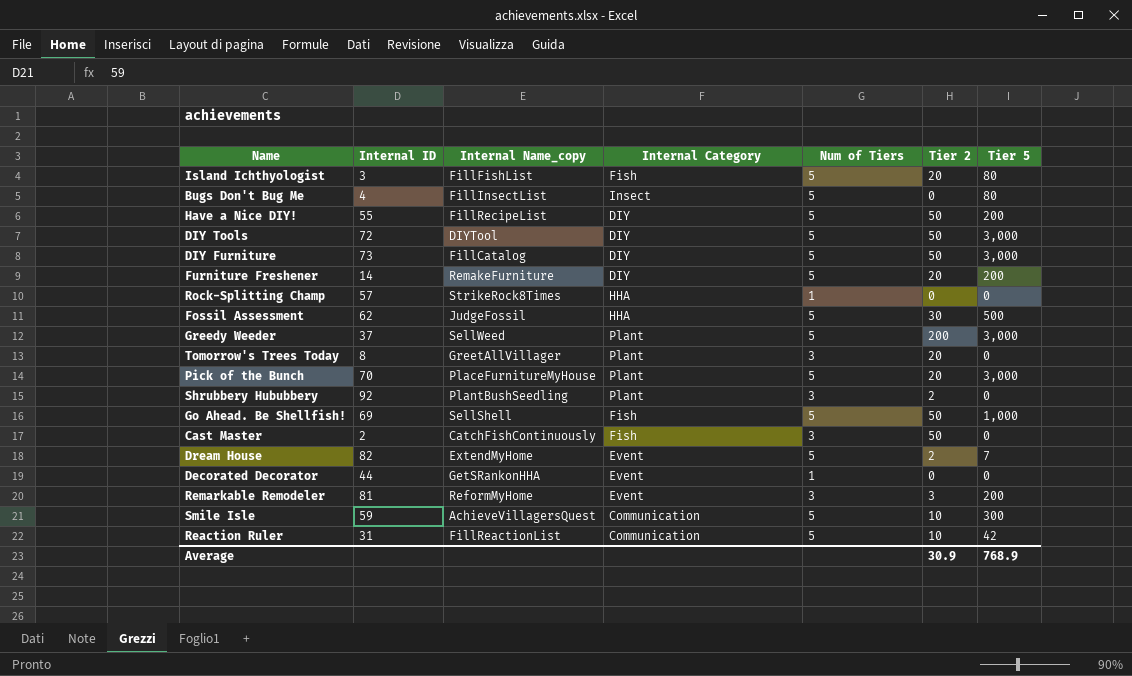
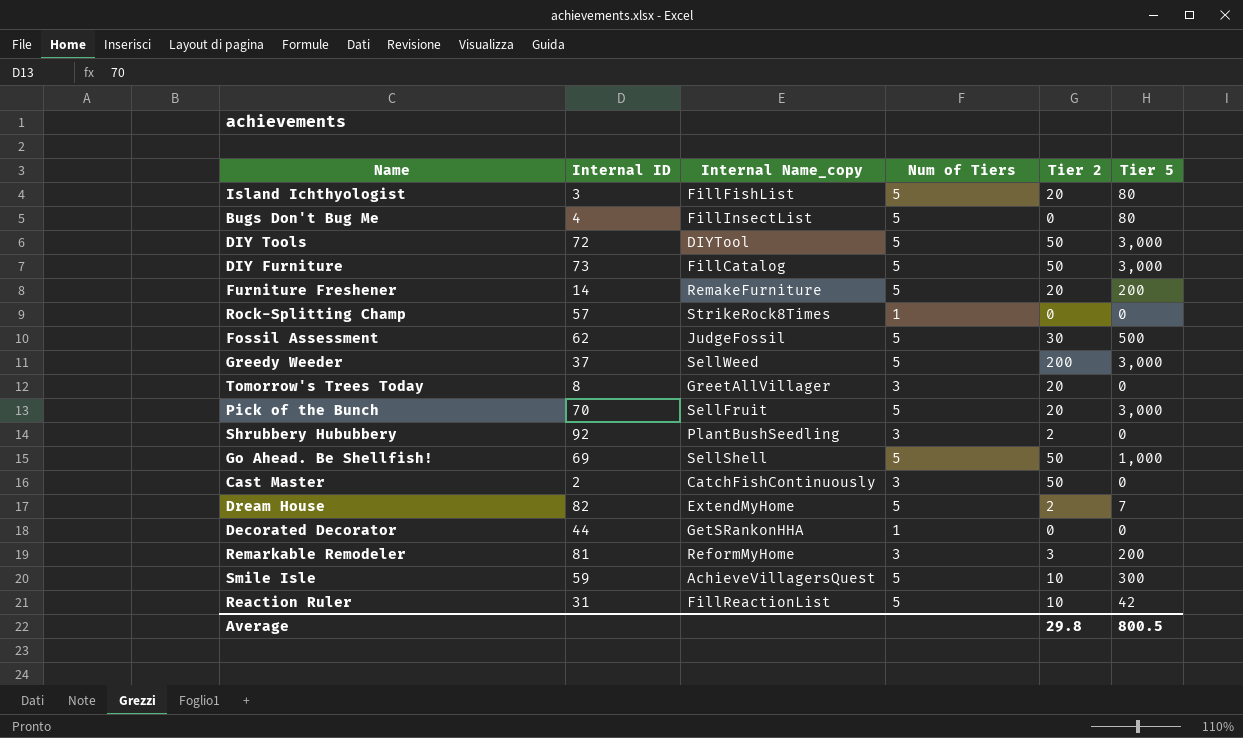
column Internal Category | position: 4 -> none
row Have a Nice DIY!: 55 | FillRecipeList | DIY | 5 | 50 | 200 -> none
Pick of the Bunch | Internal Name_copy: PlaceFurnitureMyHouse -> SellFruit
Average | Tier 2: 30.9 -> 29.8
Average | Tier 5: 768.9 -> 800.5

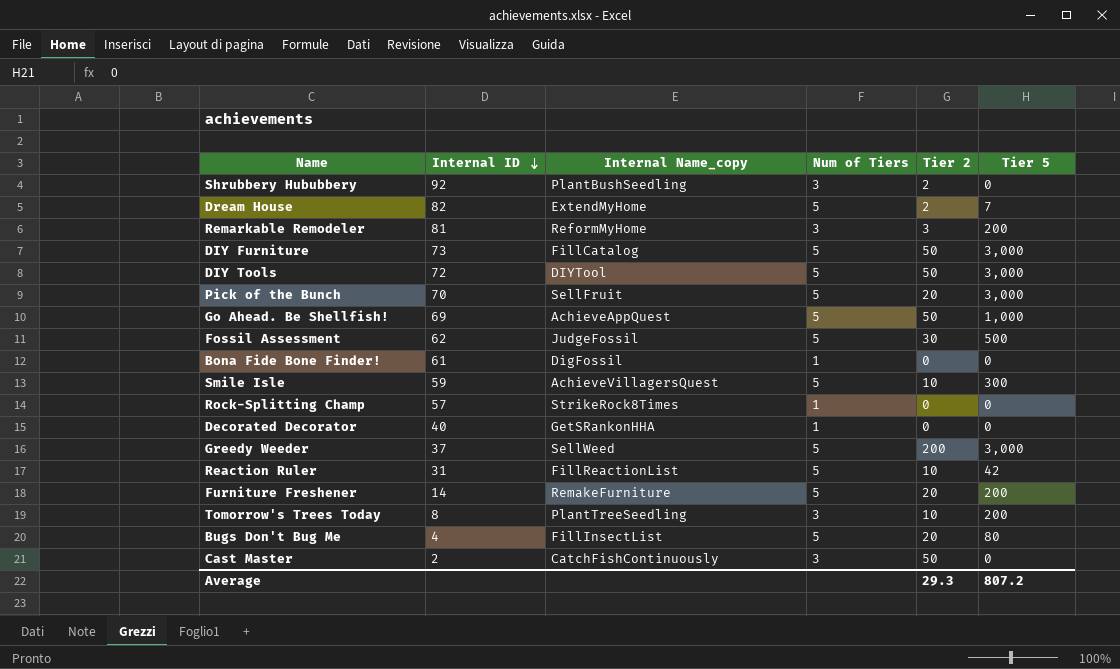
row order: none -> Internal ID descending
row Island Ichthyologist: 3 | FillFishList | 5 | 20 | 80 -> none
Go Ahead. Be Shellfish! | Internal Name_copy: SellShell -> AchieveAppQuest
row Bona Fide Bone Finder!: none -> 61 | DigFossil | 1 | 0 | 0
Decorated Decorator | Internal ID: 44 -> 40
Tomorrow's Trees Today | Internal Name_copy: GreetAllVillager -> PlantTreeSeedling
Tomorrow's Trees Today | Tier 2: 20 -> 10
Tomorrow's Trees Today | Tier 5: 0 -> 200
Bugs Don't Bug Me | Tier 2: 0 -> 20
Average | Tier 2: 29.8 -> 29.3
Average | Tier 5: 800.5 -> 807.2

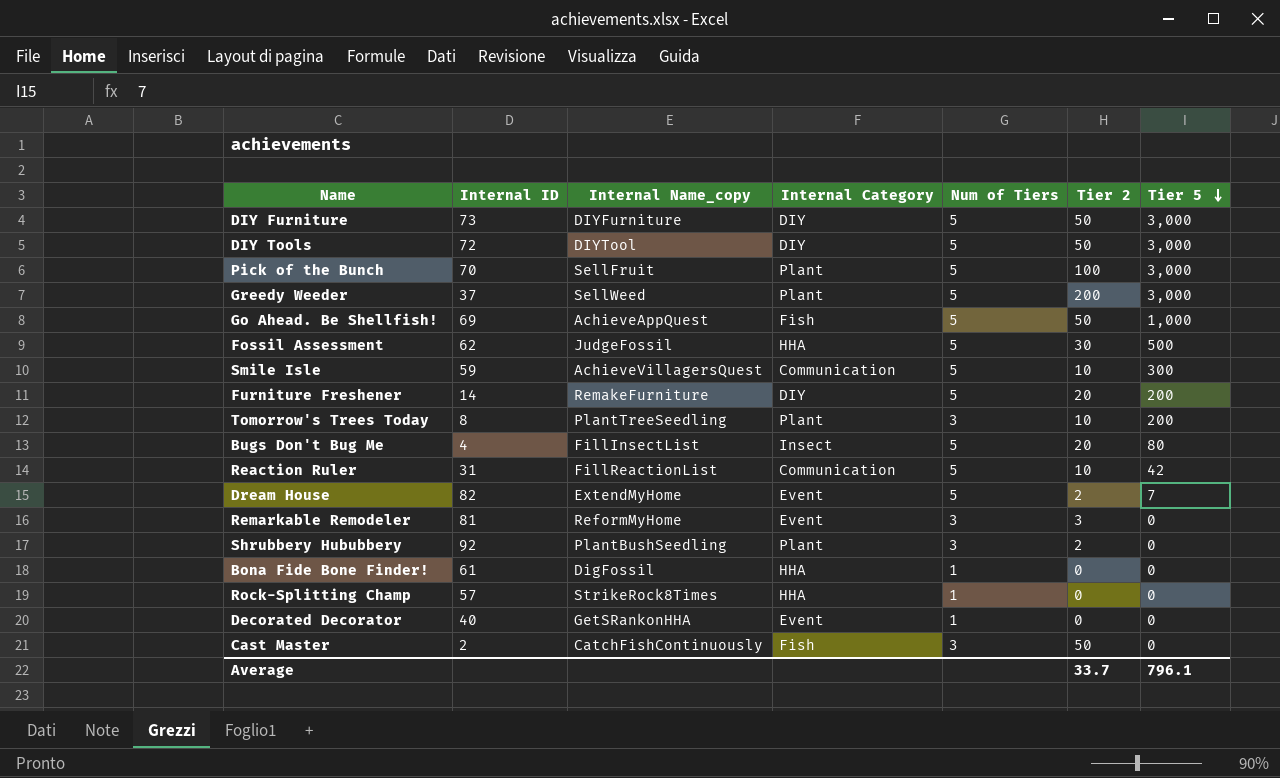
row order: Internal ID descending -> Tier 5 descending
column Internal Category | position: none -> 4
DIY Furniture | Internal Name_copy: FillCatalog -> DIYFurniture
Pick of the Bunch | Tier 2: 20 -> 100
Remarkable Remodeler | Tier 5: 200 -> 0
Average | Tier 2: 29.3 -> 33.7
Average | Tier 5: 807.2 -> 796.1

